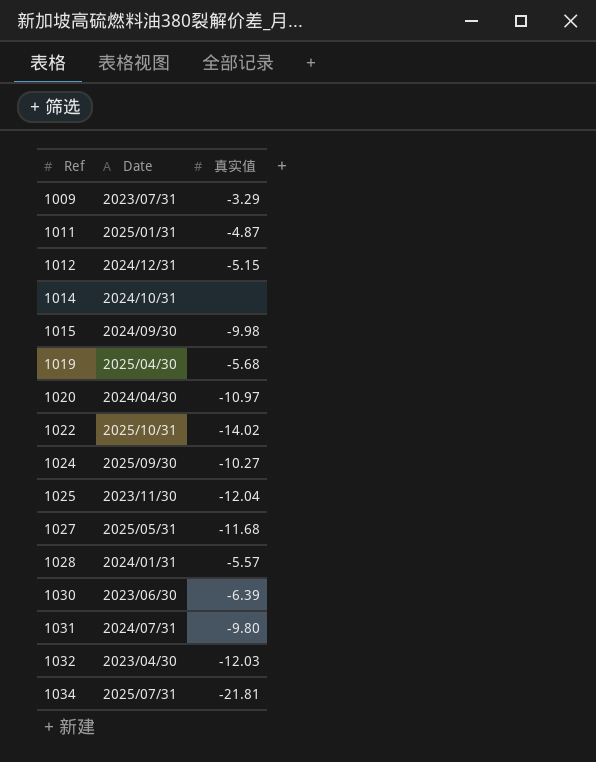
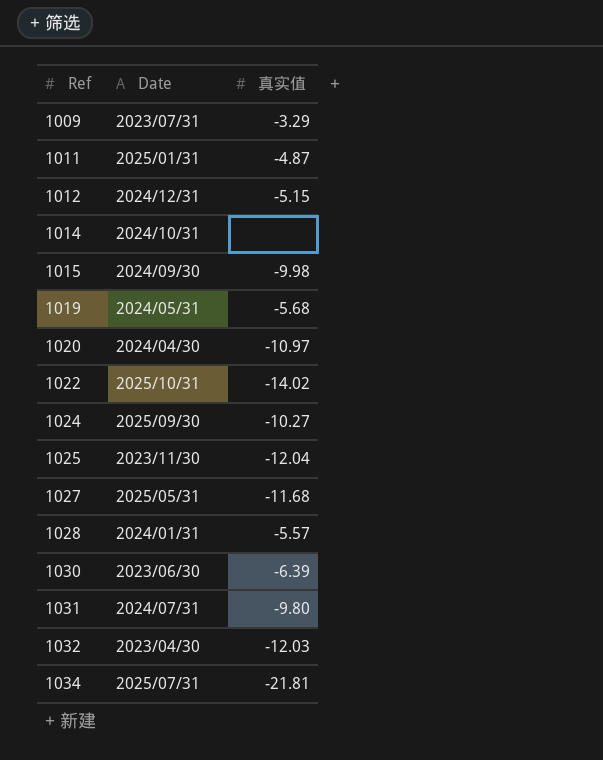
1019 | Date: 2025/04/30 -> 2024/05/31

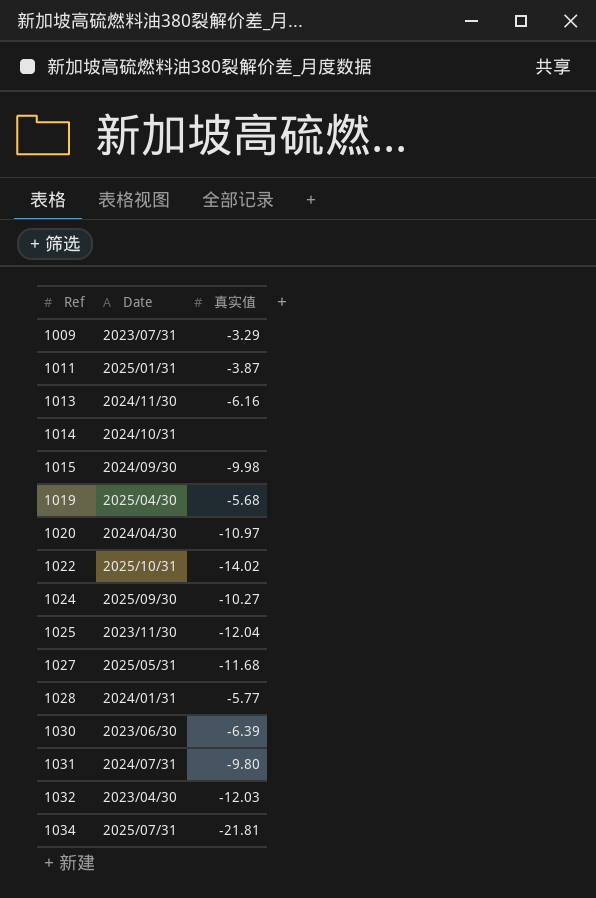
row 1012: 2024/12/31 | -5.15 -> none
1011 | 真实值: -4.87 -> -3.87
row 1013: none -> 2024/11/30 | -6.16
1019 | Date: 2024/05/31 -> 2025/04/30
1028 | 真实值: -5.57 -> -5.77

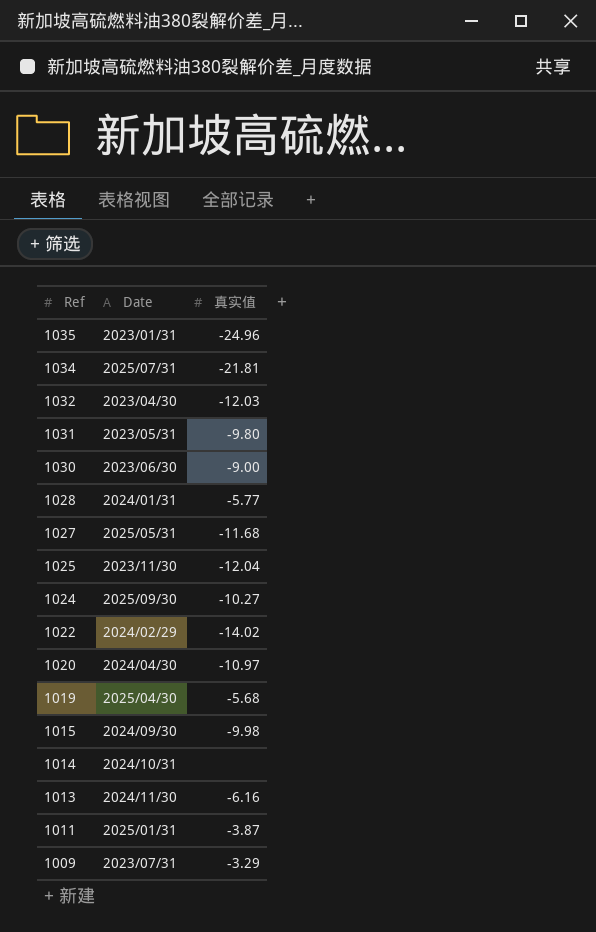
row order: Ref ascending -> Ref descending
row 1035: none -> 2023/01/31 | -24.96
1031 | Date: 2024/07/31 -> 2023/05/31
1030 | 真实值: -6.39 -> -9.00
1022 | Date: 2025/10/31 -> 2024/02/29

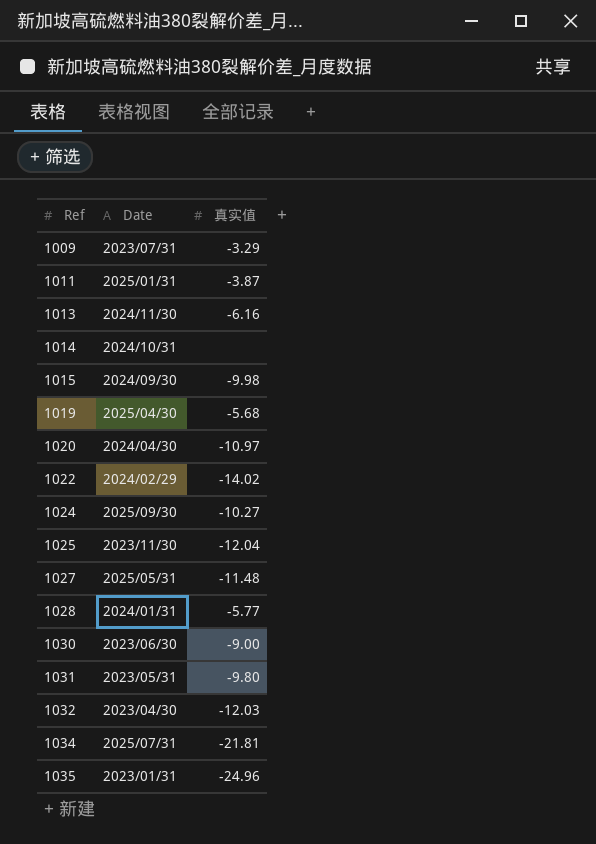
row order: Ref descending -> Ref ascending
1027 | 真实值: -11.68 -> -11.48

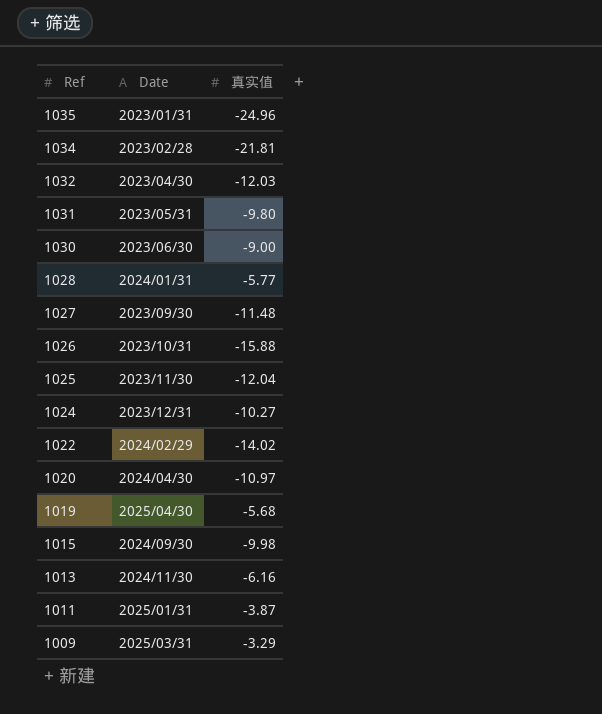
row order: Ref ascending -> Ref descending
row 1014: 2024/10/31 | none -> none
1034 | Date: 2025/07/31 -> 2023/02/28
1027 | Date: 2025/05/31 -> 2023/09/30
row 1026: none -> 2023/10/31 | -15.88
1024 | Date: 2025/09/30 -> 2023/12/31
1009 | Date: 2023/07/31 -> 2025/03/31

